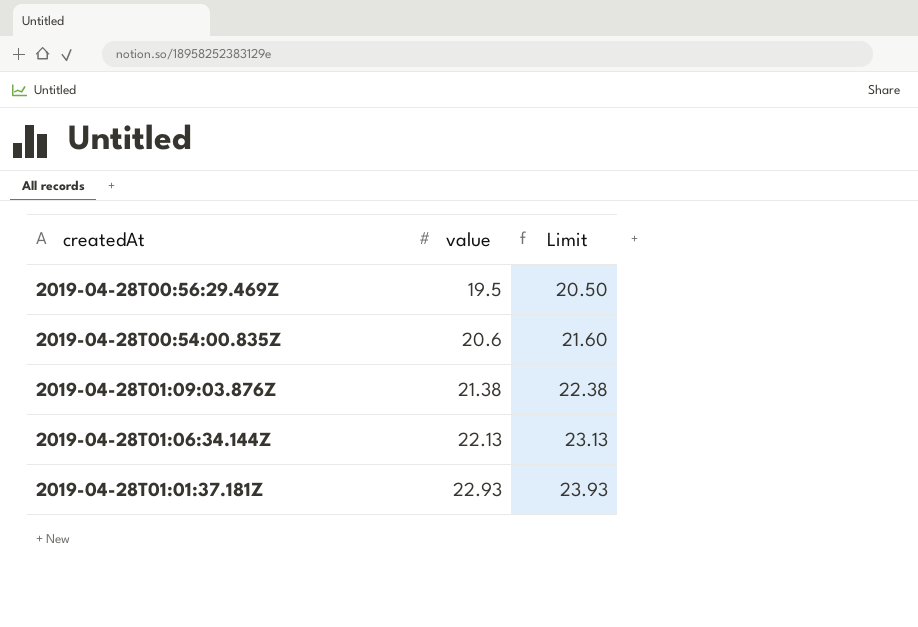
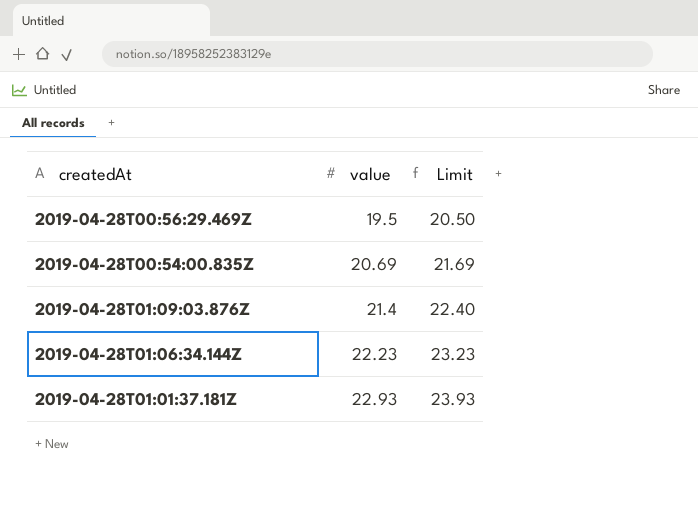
2019-04-28T00:54:00.835Z | value: 20.6 -> 20.69
2019-04-28T00:54:00.835Z | Limit: 21.60 -> 21.69
2019-04-28T01:09:03.876Z | value: 21.38 -> 21.4
2019-04-28T01:09:03.876Z | Limit: 22.38 -> 22.40
2019-04-28T01:06:34.144Z | value: 22.13 -> 22.23
2019-04-28T01:06:34.144Z | Limit: 23.13 -> 23.23

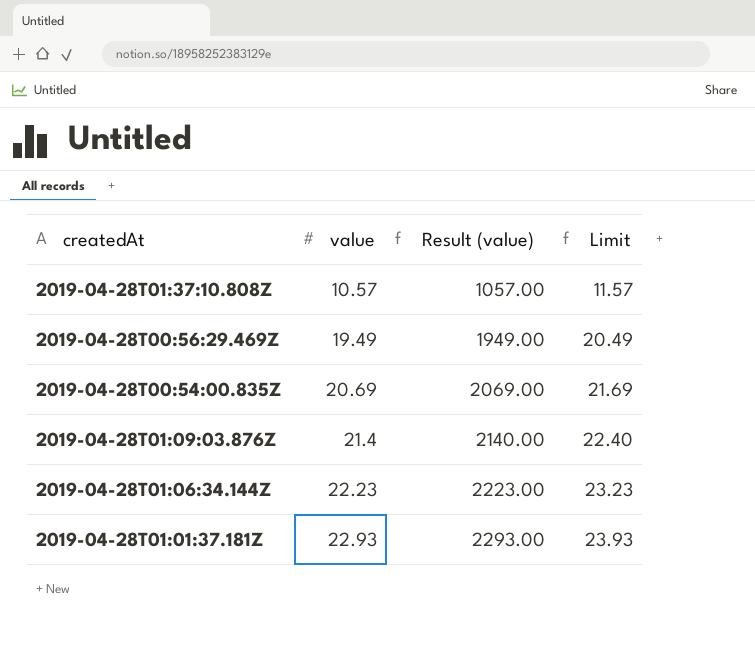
column Result (value) | formula: none -> [value] * 100
row 2019-04-28T01:37:10.808Z: none -> 10.57 | 1057.00 | 11.57
2019-04-28T00:56:29.469Z | value: 19.5 -> 19.49
2019-04-28T00:56:29.469Z | Limit: 20.50 -> 20.49

